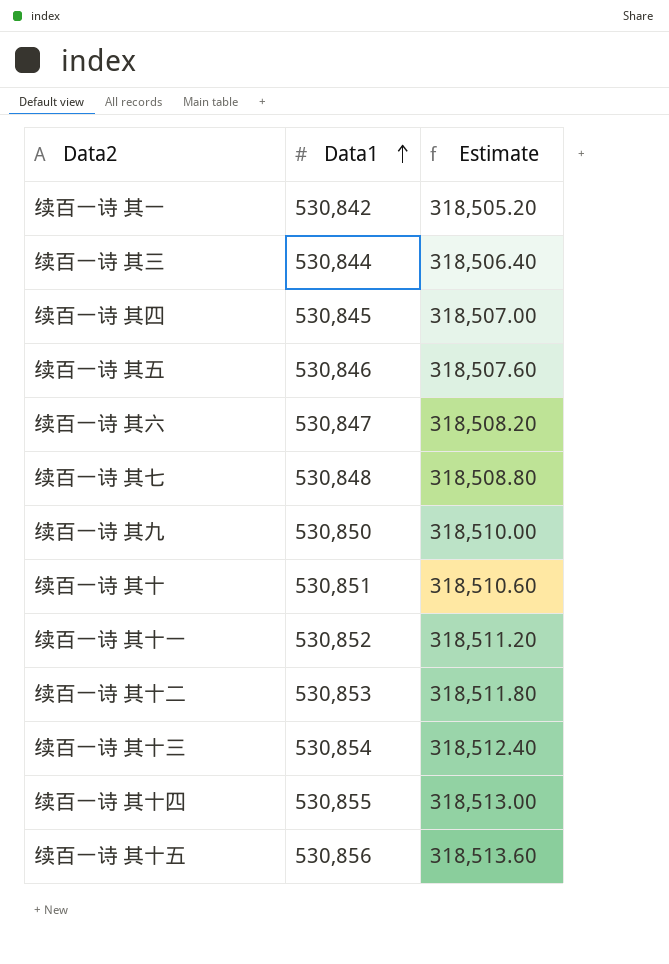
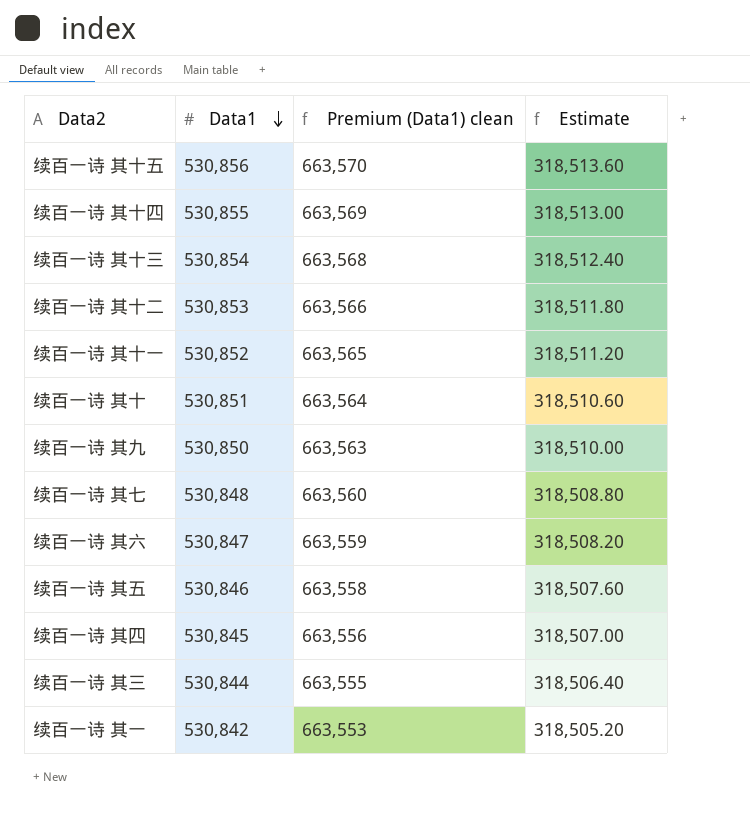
row order: Data1 ascending -> Data1 descending
column Premium (Data1) clean | formula: none -> [Data1] * 1.25

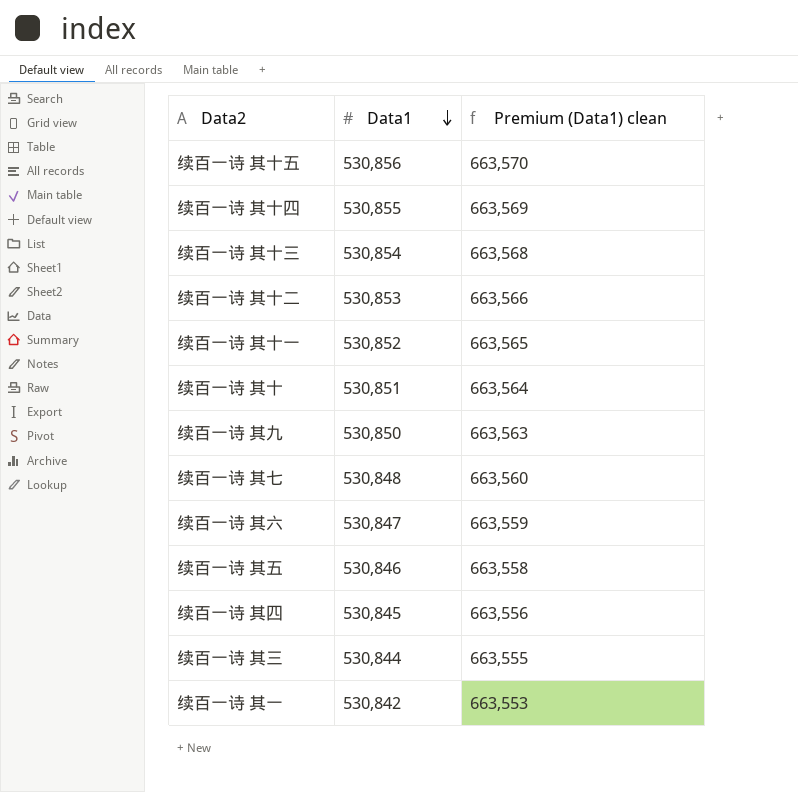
column Estimate | formula: [Data1] * 0.6 -> none

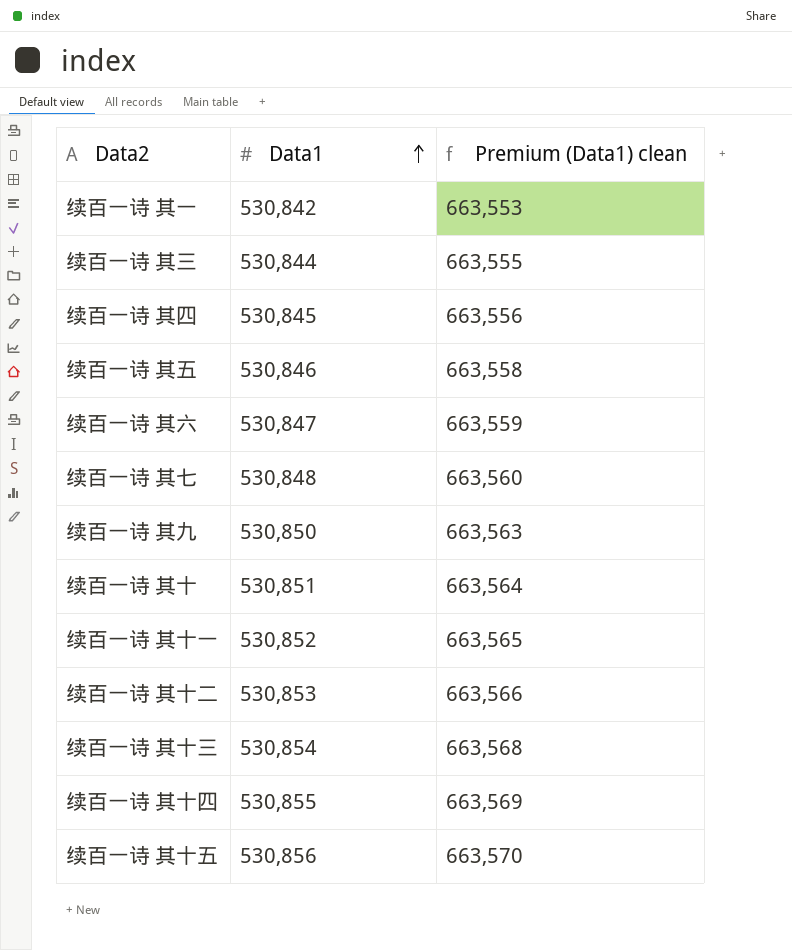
row order: Data1 descending -> Data1 ascending

